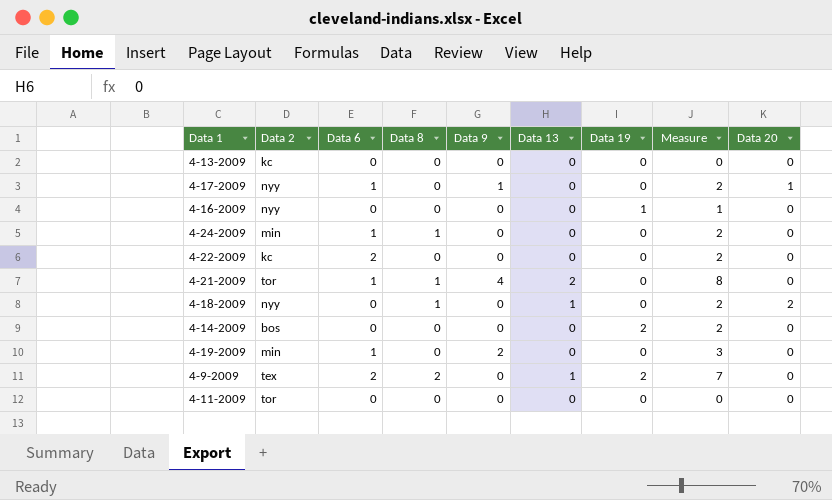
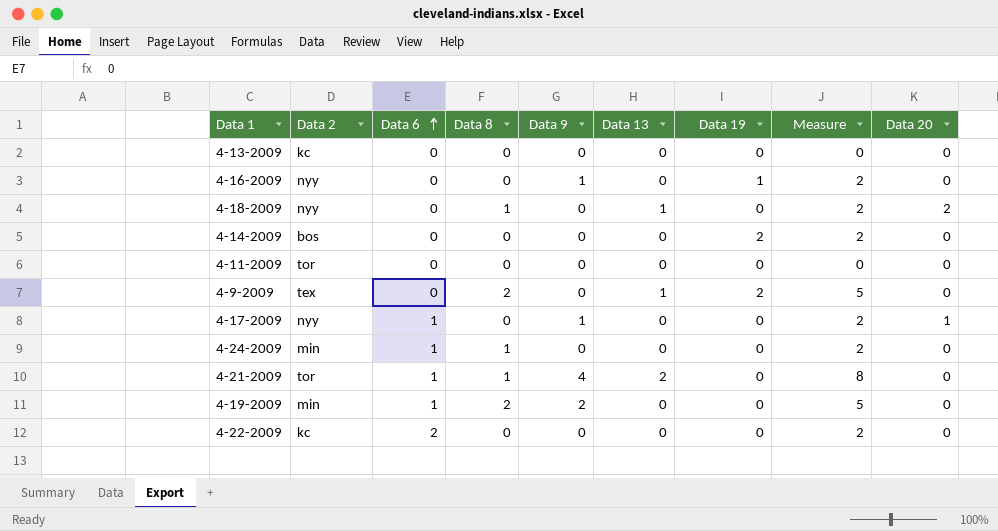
row order: none -> Data 6 ascending
4-16-2009 | Data 9: 0 -> 1
4-16-2009 | Measure: 1 -> 2
4-9-2009 | Data 6: 2 -> 0
4-9-2009 | Measure: 7 -> 5
4-19-2009 | Data 8: 0 -> 2
4-19-2009 | Measure: 3 -> 5

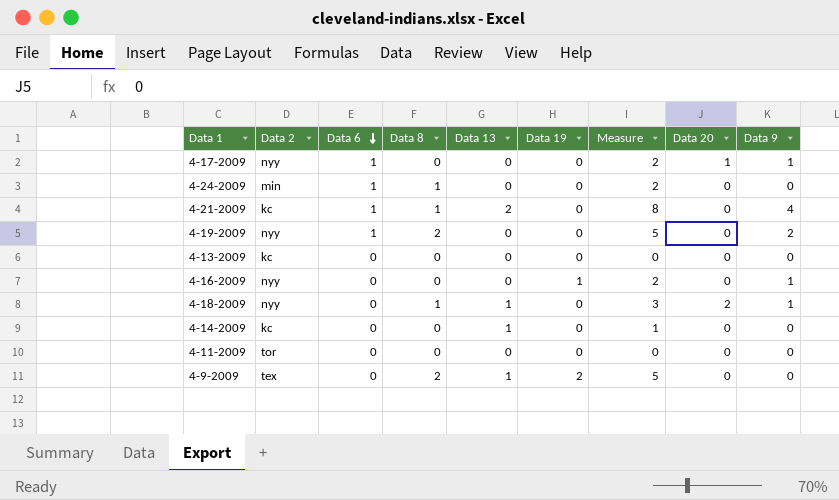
row order: Data 6 ascending -> Data 6 descending
column Data 9 | position: 5 -> 9
row 4-22-2009: kc | 2 | 0 | 0 | 0 | 0 | 2 | 0 -> none
4-21-2009 | Data 2: tor -> kc
4-19-2009 | Data 2: min -> nyy
4-18-2009 | Measure: 2 -> 3
4-18-2009 | Data 9: 0 -> 1
4-14-2009 | Data 2: bos -> kc
4-14-2009 | Data 13: 0 -> 1
4-14-2009 | Data 19: 2 -> 0
4-14-2009 | Measure: 2 -> 1

